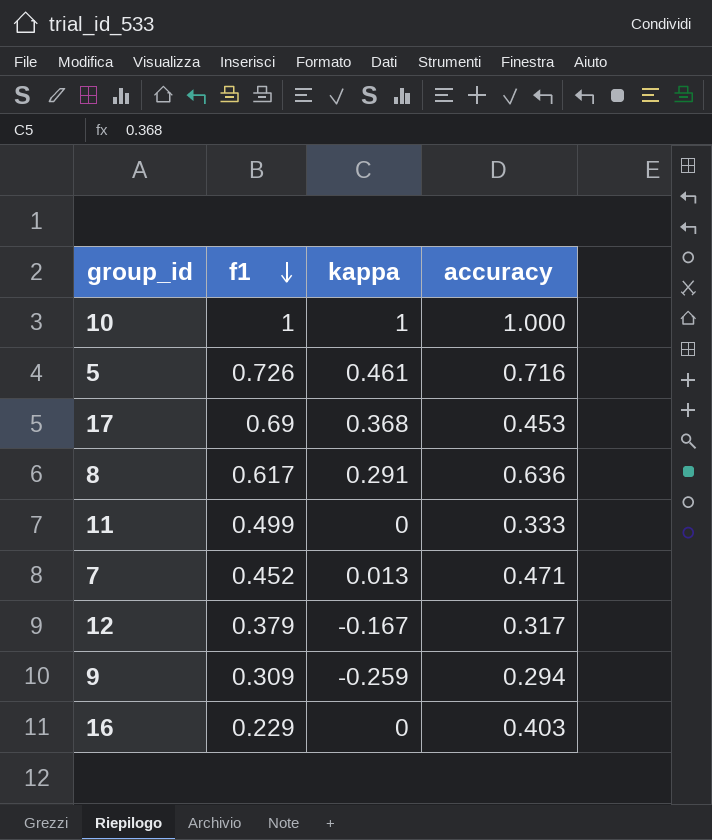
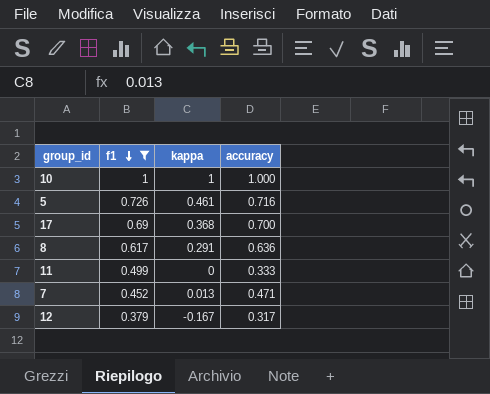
filter: none -> f1 >= 0.379
17 | accuracy: 0.453 -> 0.700

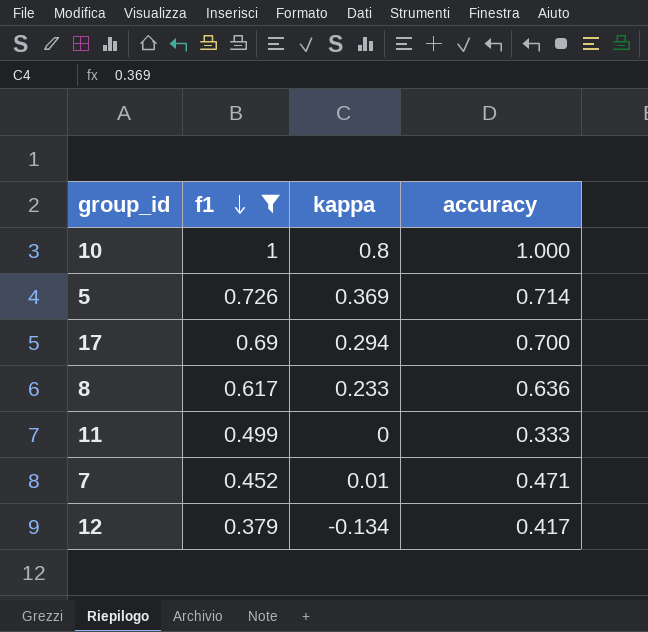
10 | kappa: 1 -> 0.8
5 | kappa: 0.461 -> 0.369
5 | accuracy: 0.716 -> 0.714
17 | kappa: 0.368 -> 0.294
8 | kappa: 0.291 -> 0.233
7 | kappa: 0.013 -> 0.01
12 | kappa: -0.167 -> -0.134
12 | accuracy: 0.317 -> 0.417

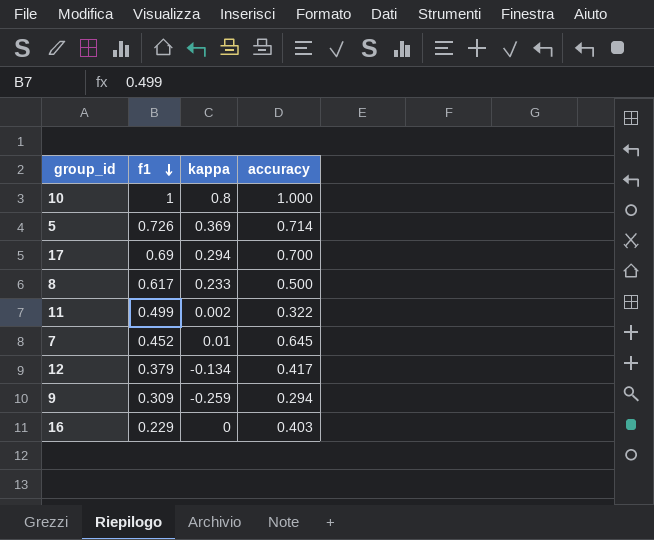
filter: f1 >= 0.379 -> none
8 | accuracy: 0.636 -> 0.500
11 | kappa: 0 -> 0.002
11 | accuracy: 0.333 -> 0.322
7 | accuracy: 0.471 -> 0.645

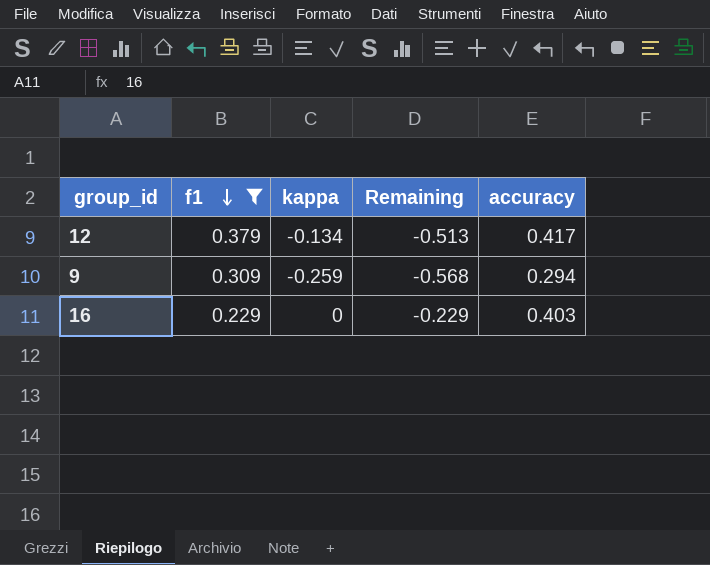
filter: none -> f1 <= 0.379
column Remaining | formula: none -> [kappa] - [f1]

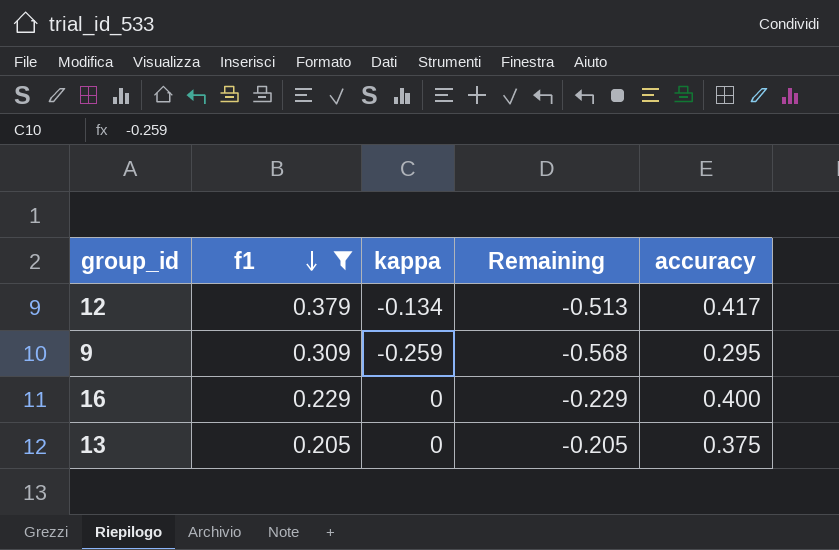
9 | accuracy: 0.294 -> 0.295
16 | accuracy: 0.403 -> 0.400
row 13: none -> 0.205 | 0 | -0.205 | 0.375

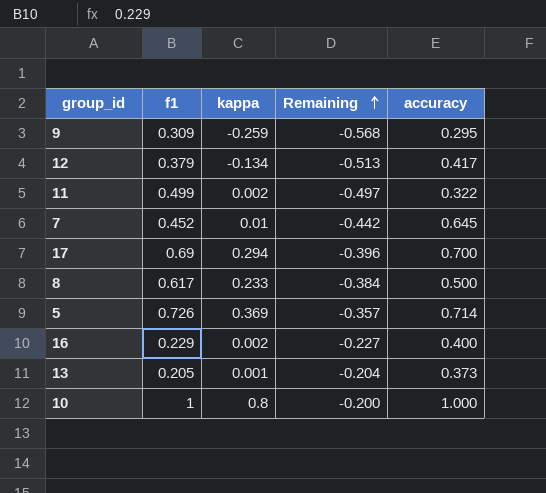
filter: f1 <= 0.379 -> none
row order: f1 descending -> Remaining ascending
16 | kappa: 0 -> 0.002
16 | Remaining: -0.229 -> -0.227
13 | kappa: 0 -> 0.001
13 | Remaining: -0.205 -> -0.204
13 | accuracy: 0.375 -> 0.373

